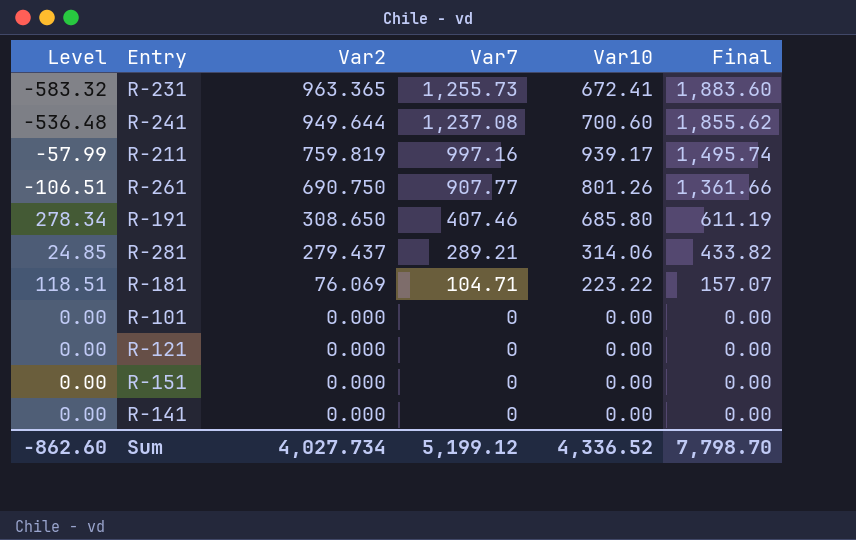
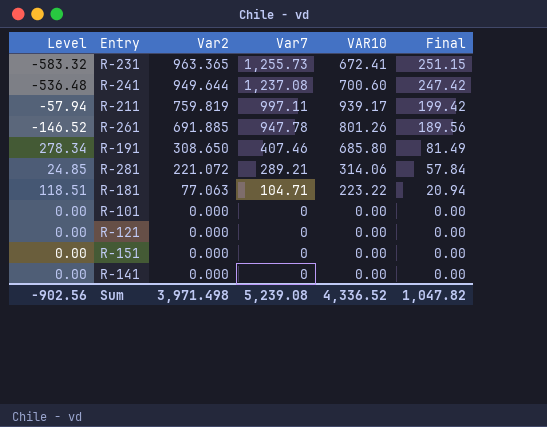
column name: Var10 -> VAR10
column Final | formula: [Var7] * 1.5 -> [Var7] * 0.2
R-211 | Level: -57.99 -> -57.94
R-211 | Var7: 997.16 -> 997.11
R-261 | Level: -106.51 -> -146.52
R-261 | Var2: 690.750 -> 691.885
R-261 | Var7: 907.77 -> 947.78
R-281 | Var2: 279.437 -> 221.072
R-181 | Var2: 76.069 -> 77.063
Sum | Level: -862.60 -> -902.56
Sum | Var2: 4,027.734 -> 3,971.498
Sum | Var7: 5,199.12 -> 5,239.08
Sum | Final: 7,798.70 -> 1,047.82

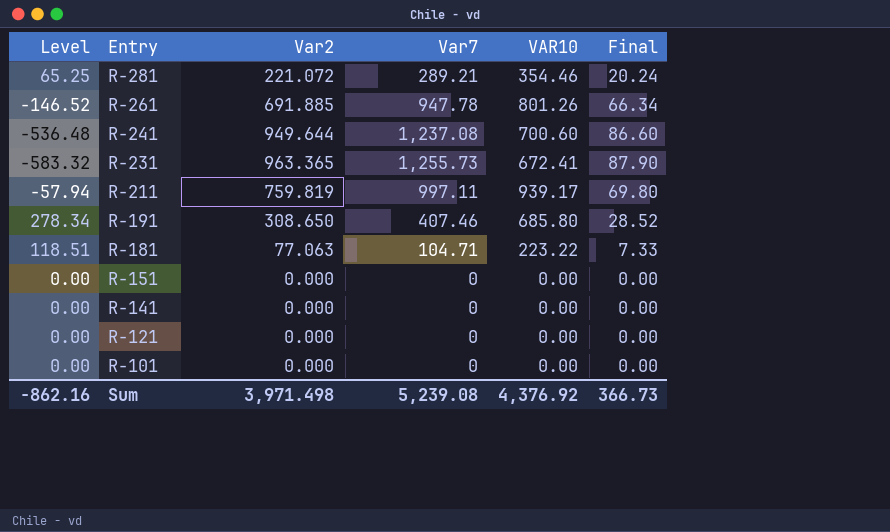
row order: Var2 descending -> Entry descending
column Final | formula: [Var7] * 0.2 -> [Var7] * 0.07
R-281 | Level: 24.85 -> 65.25
R-281 | VAR10: 314.06 -> 354.46
Sum | Level: -902.56 -> -862.16
Sum | VAR10: 4,336.52 -> 4,376.92
Sum | Final: 1,047.82 -> 366.73

